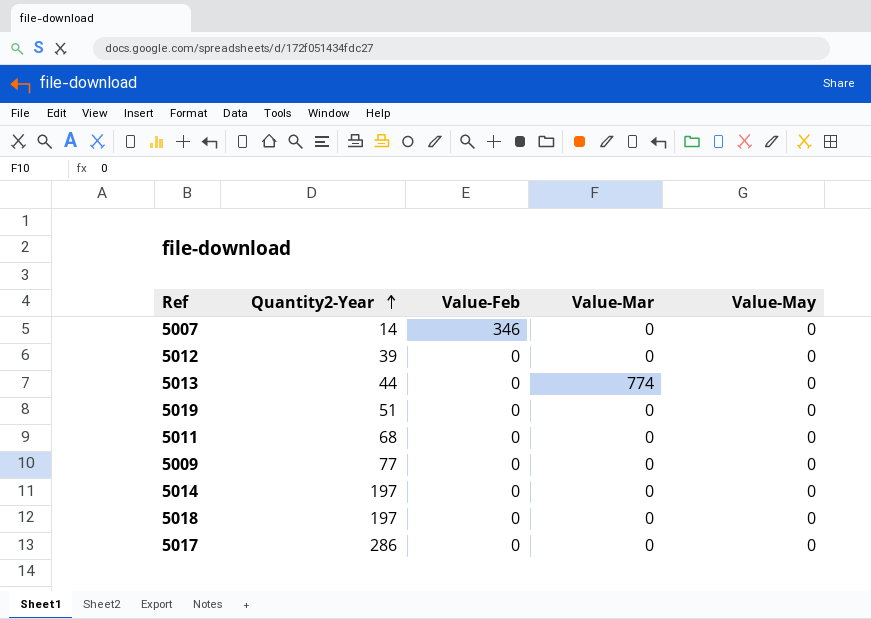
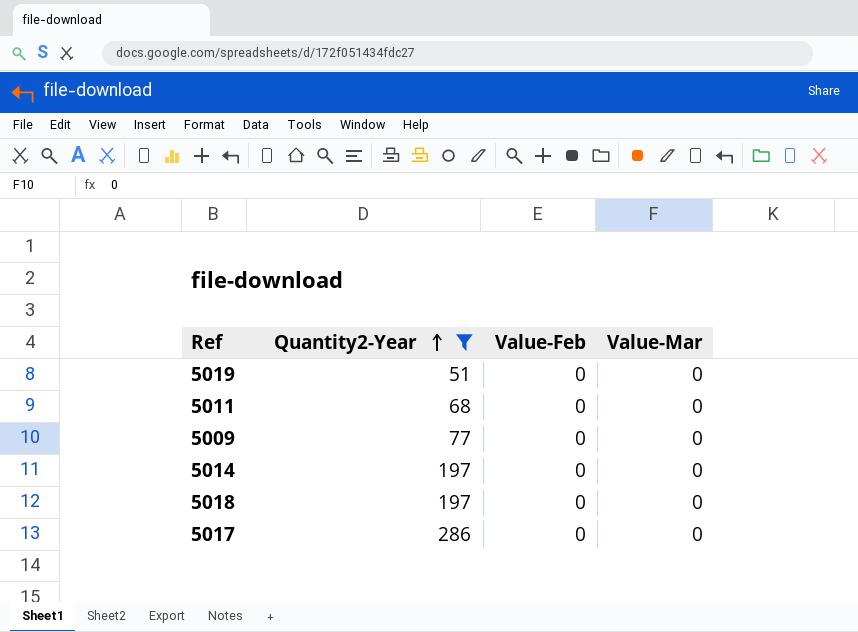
filter: none -> Quantity2-Year >= 51
column Value-May | position: 5 -> none

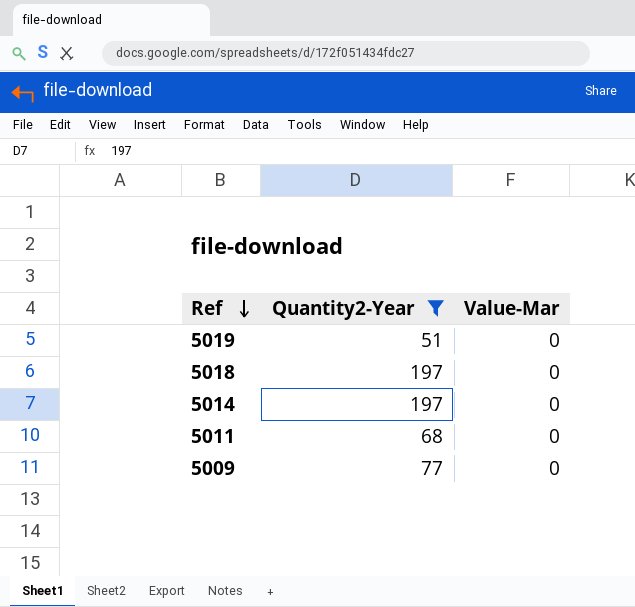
row order: Quantity2-Year ascending -> Ref descending
column Value-Feb | position: 3 -> none
row 5017: 286 | 0 | 0 -> none

